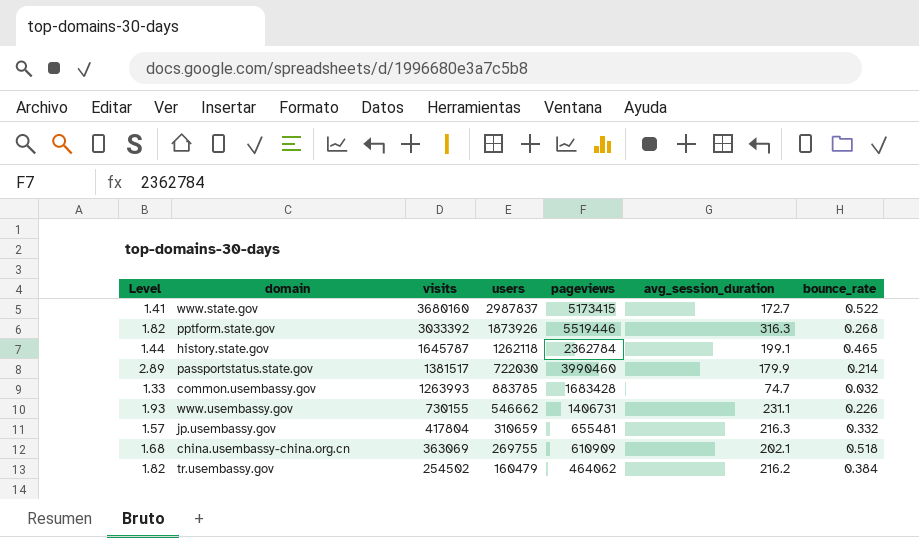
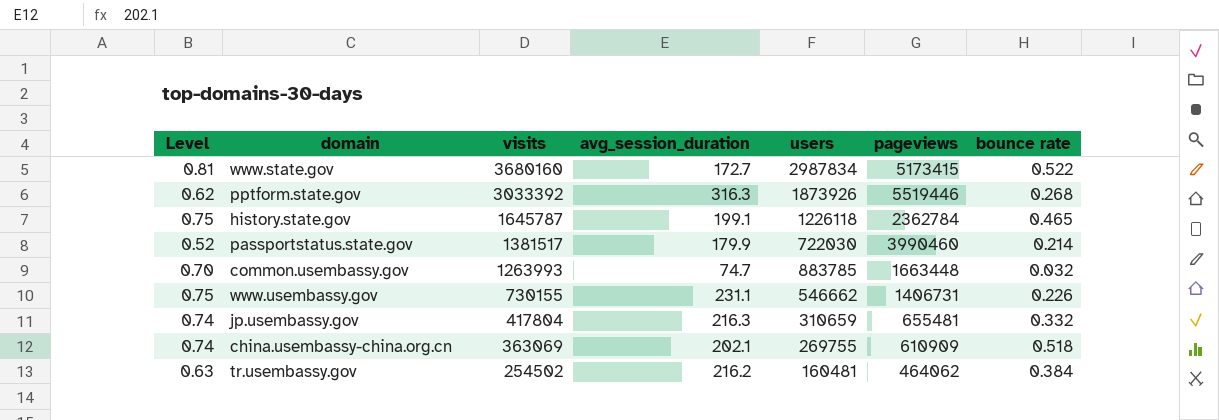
column Level | formula: [pageviews] / [visits] -> [users] / [visits]
column avg_session_duration | position: 6 -> 4
column name: bounce_rate -> bounce rate
www.state.gov | users: 2987837 -> 2987834
history.state.gov | users: 1262118 -> 1226118
common.usembassy.gov | pageviews: 1683428 -> 1663448
tr.usembassy.gov | users: 160479 -> 160481

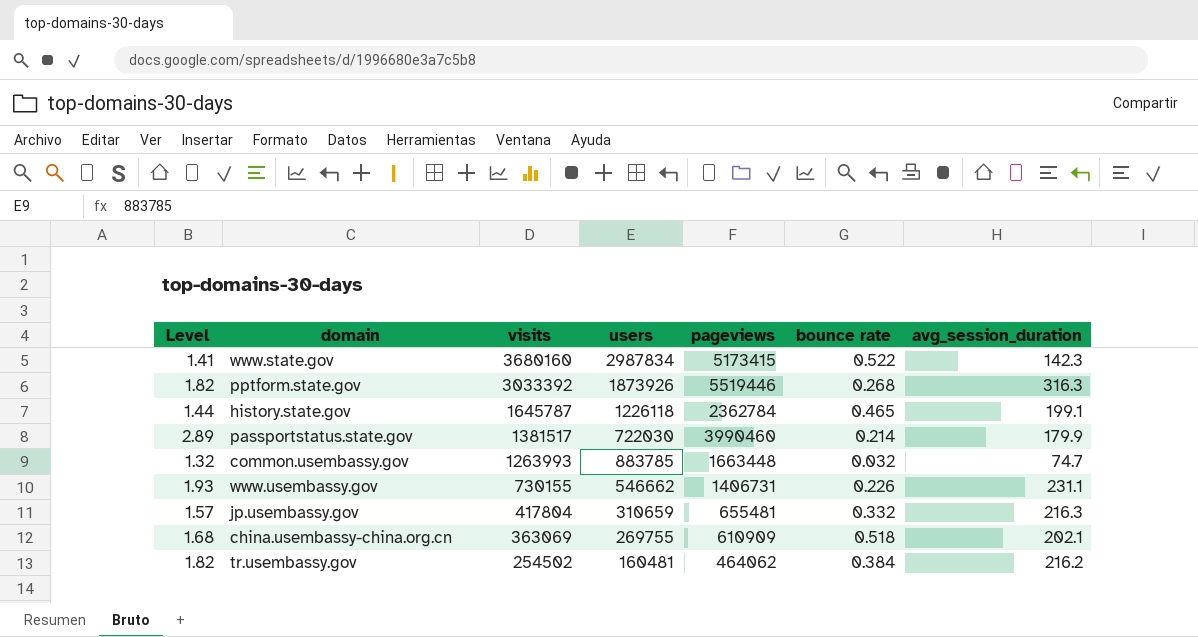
column Level | formula: [users] / [visits] -> [pageviews] / [visits]
column avg_session_duration | position: 4 -> 7
www.state.gov | avg_session_duration: 172.7 -> 142.3

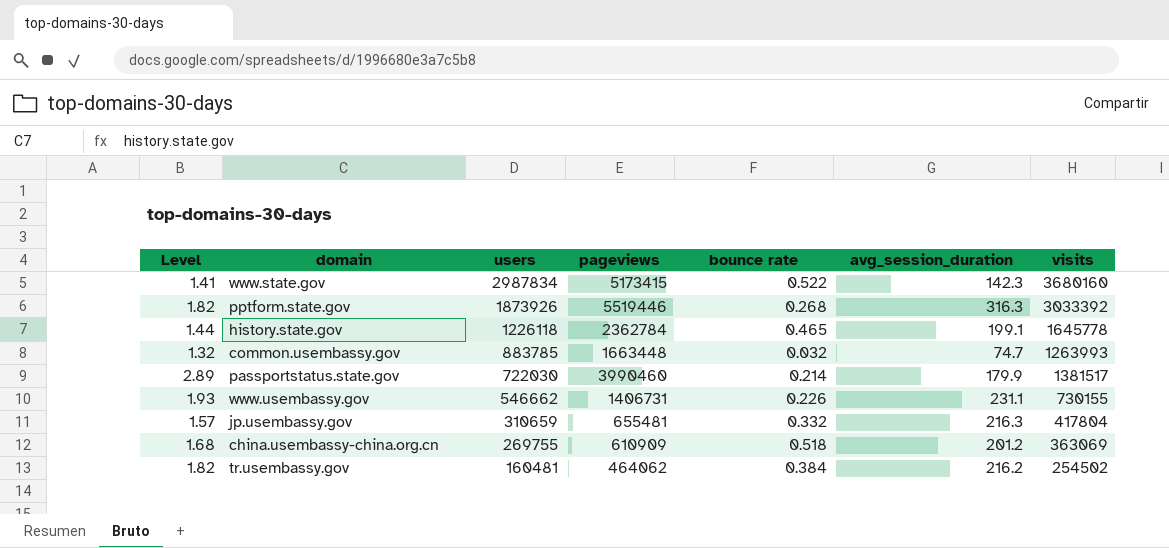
row order: visits descending -> users descending
column visits | position: 3 -> 7
history.state.gov | visits: 1645787 -> 1645778
china.usembassy-china.org.cn | avg_session_duration: 202.1 -> 201.2

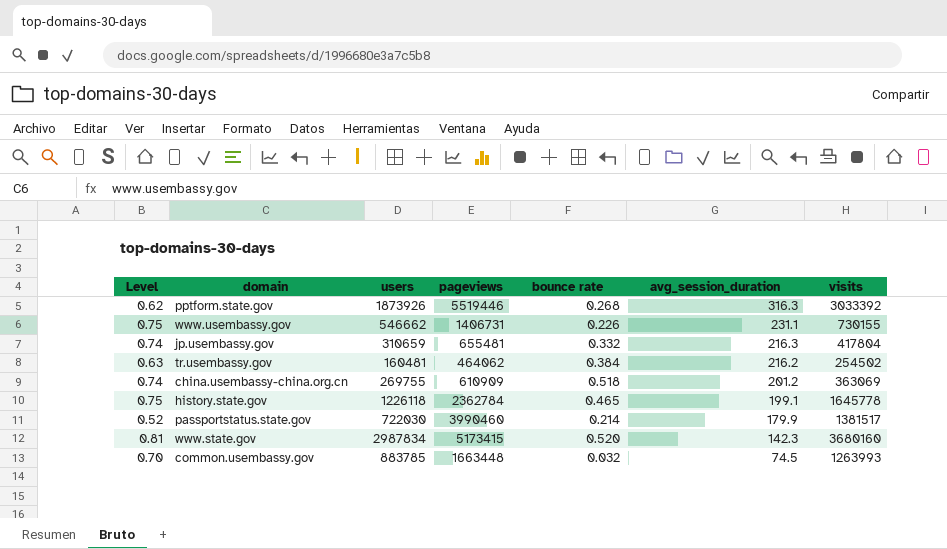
row order: users descending -> avg_session_duration descending
column Level | formula: [pageviews] / [visits] -> [users] / [visits]
www.state.gov | bounce rate: 0.522 -> 0.520
common.usembassy.gov | avg_session_duration: 74.7 -> 74.5

